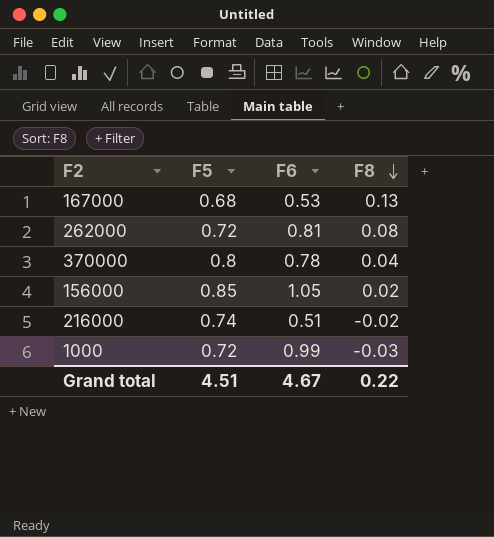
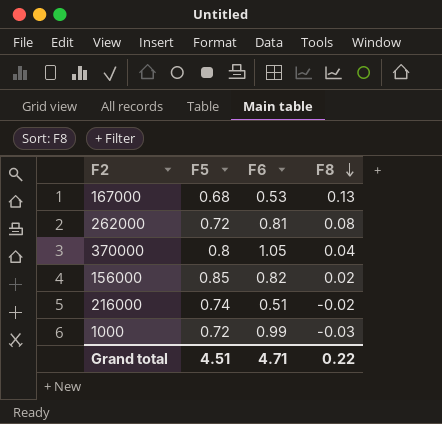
370000 | F6: 0.78 -> 1.05
156000 | F6: 1.05 -> 0.82
Grand total | F6: 4.67 -> 4.71

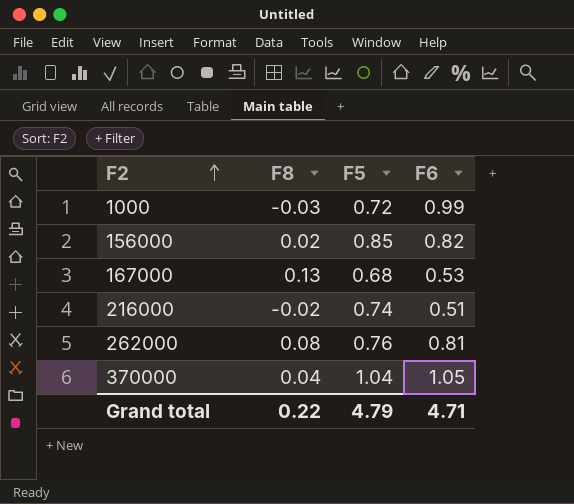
row order: F8 descending -> F2 ascending
column F8 | position: 4 -> 2
262000 | F5: 0.72 -> 0.76
370000 | F5: 0.8 -> 1.04
Grand total | F5: 4.51 -> 4.79

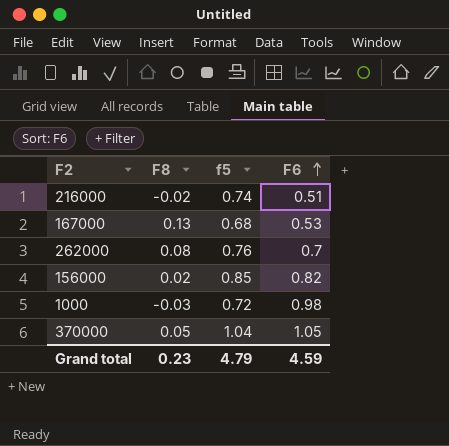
row order: F2 ascending -> F6 ascending
column name: F5 -> f5
262000 | F6: 0.81 -> 0.7
1000 | F6: 0.99 -> 0.98
370000 | F8: 0.04 -> 0.05
Grand total | F8: 0.22 -> 0.23
Grand total | F6: 4.71 -> 4.59

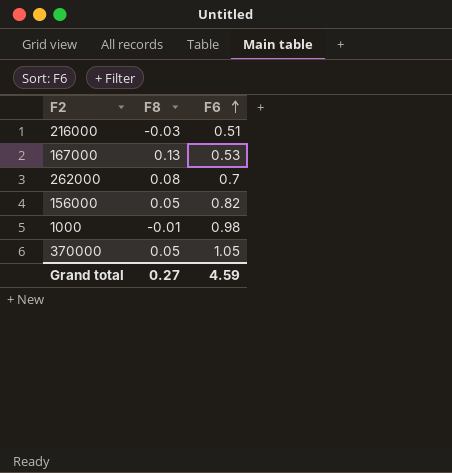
column f5 | position: 3 -> none
216000 | F8: -0.02 -> -0.03
156000 | F8: 0.02 -> 0.05
1000 | F8: -0.03 -> -0.01
Grand total | F8: 0.23 -> 0.27

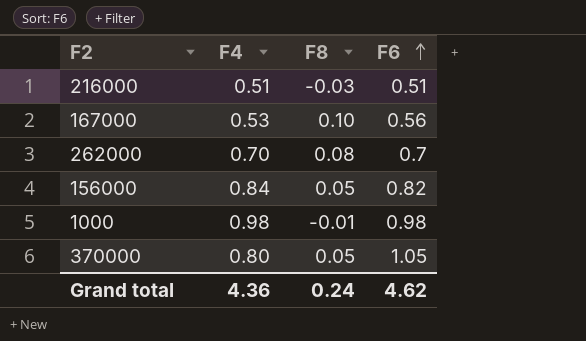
column F4 | position: none -> 2
167000 | F8: 0.13 -> 0.10
167000 | F6: 0.53 -> 0.56
Grand total | F8: 0.27 -> 0.24
Grand total | F6: 4.59 -> 4.62

